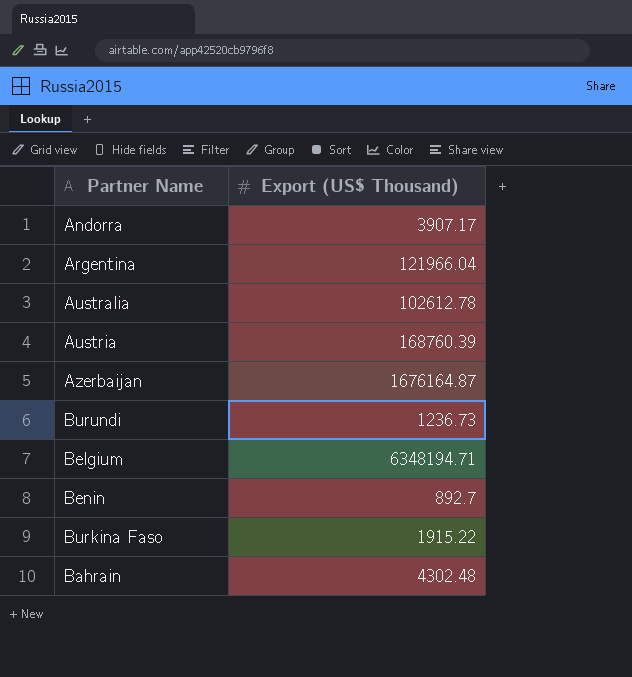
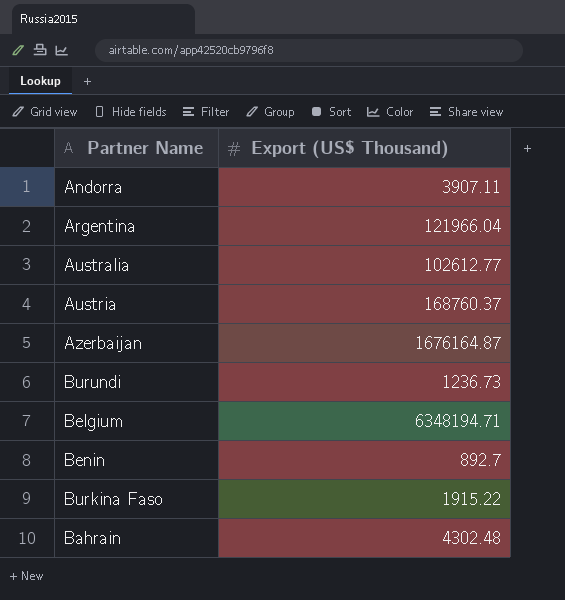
Andorra | Export (US$ Thousand): 3907.17 -> 3907.11
Australia | Export (US$ Thousand): 102612.78 -> 102612.77
Austria | Export (US$ Thousand): 168760.39 -> 168760.37

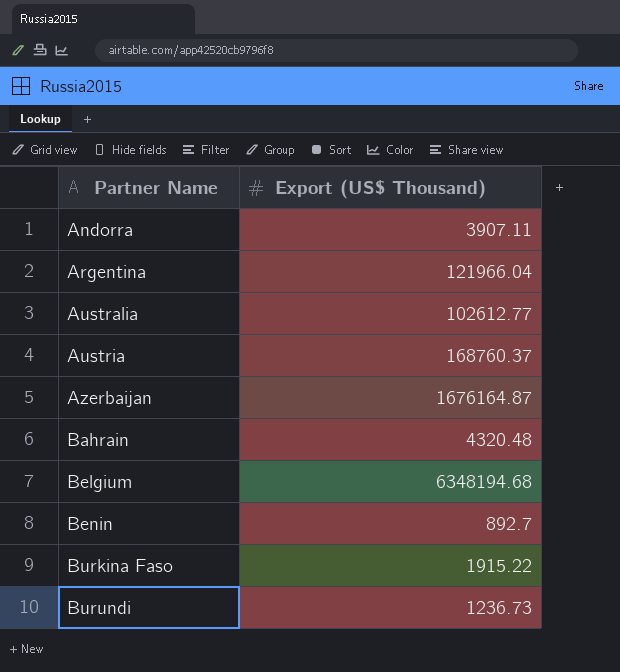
row order: none -> Partner Name ascending
Bahrain | Export (US$ Thousand): 4302.48 -> 4320.48
Belgium | Export (US$ Thousand): 6348194.71 -> 6348194.68

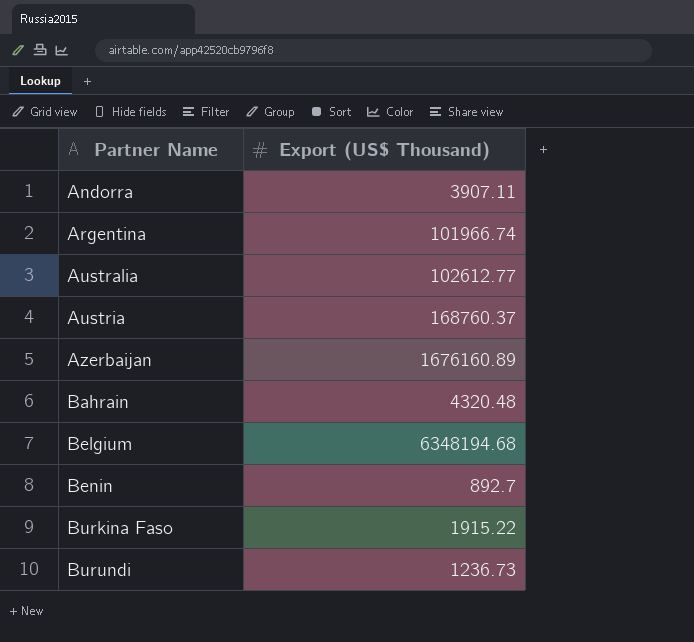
Argentina | Export (US$ Thousand): 121966.04 -> 101966.74
Azerbaijan | Export (US$ Thousand): 1676164.87 -> 1676160.89

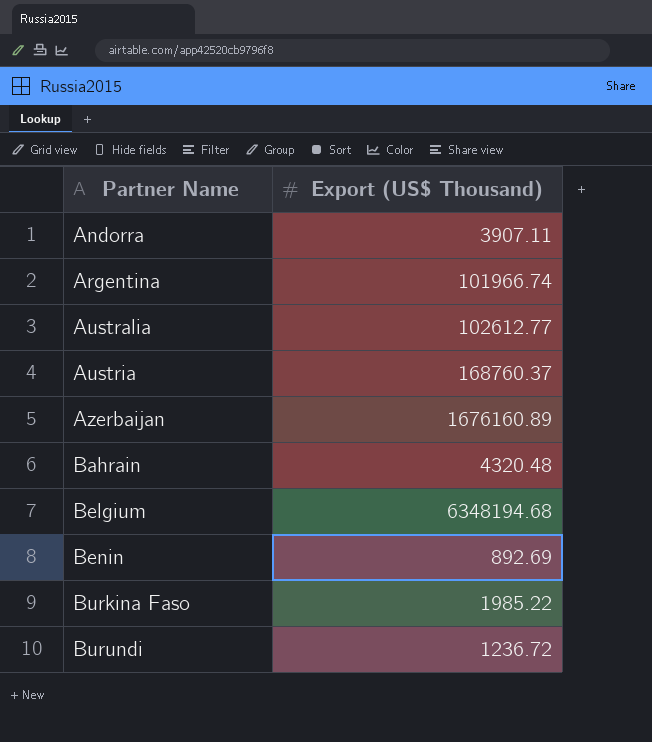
Benin | Export (US$ Thousand): 892.7 -> 892.69
Burkina Faso | Export (US$ Thousand): 1915.22 -> 1985.22
Burundi | Export (US$ Thousand): 1236.73 -> 1236.72

